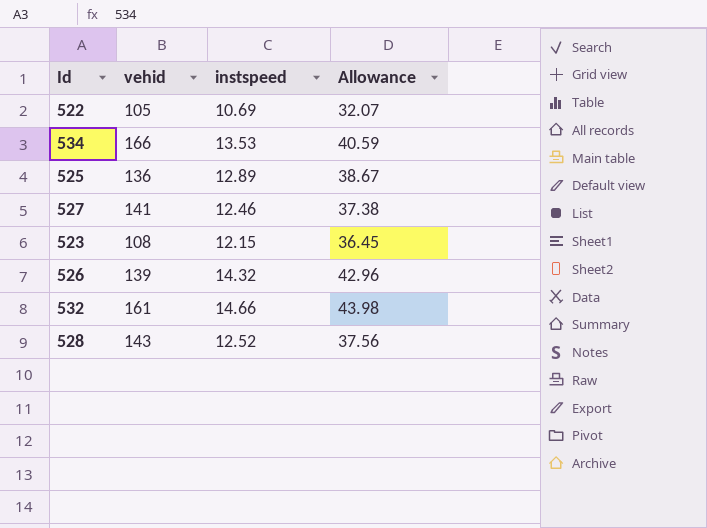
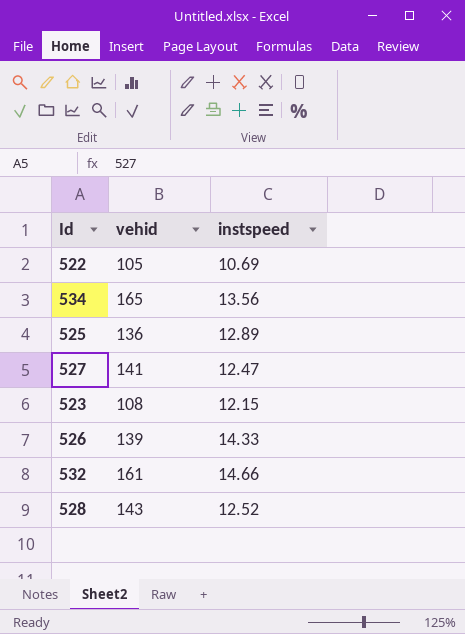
column Allowance | formula: [instspeed] * 3 -> none
534 | vehid: 166 -> 165
534 | instspeed: 13.53 -> 13.56
527 | instspeed: 12.46 -> 12.47
526 | instspeed: 14.32 -> 14.33

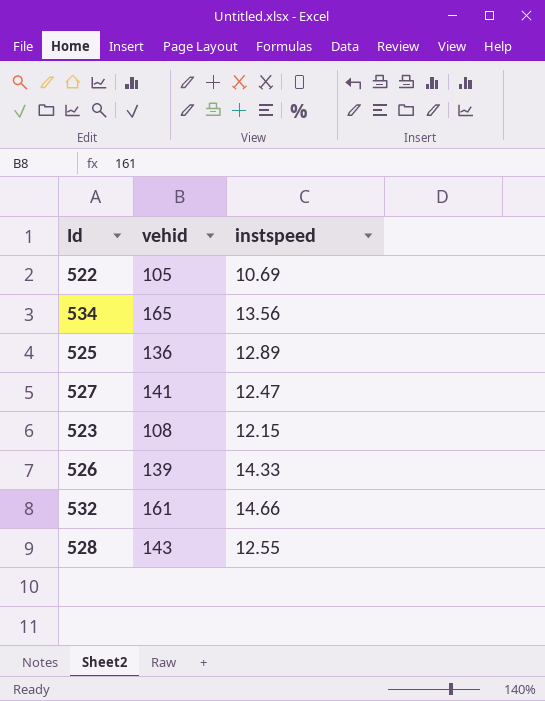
528 | instspeed: 12.52 -> 12.55

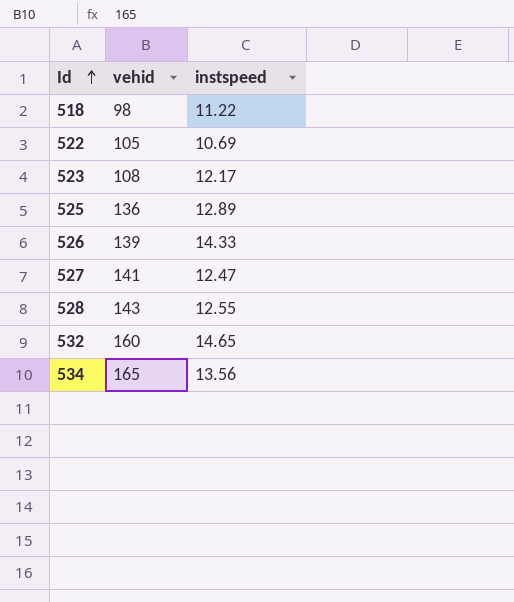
row order: none -> Id ascending
row 518: none -> 98 | 11.22
523 | instspeed: 12.15 -> 12.17
532 | vehid: 161 -> 160
532 | instspeed: 14.66 -> 14.65

